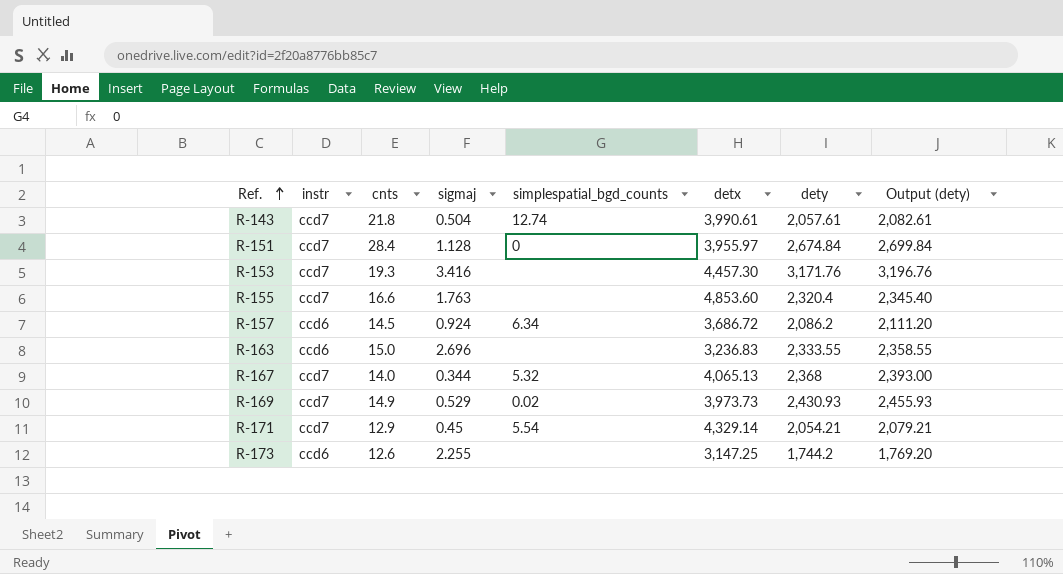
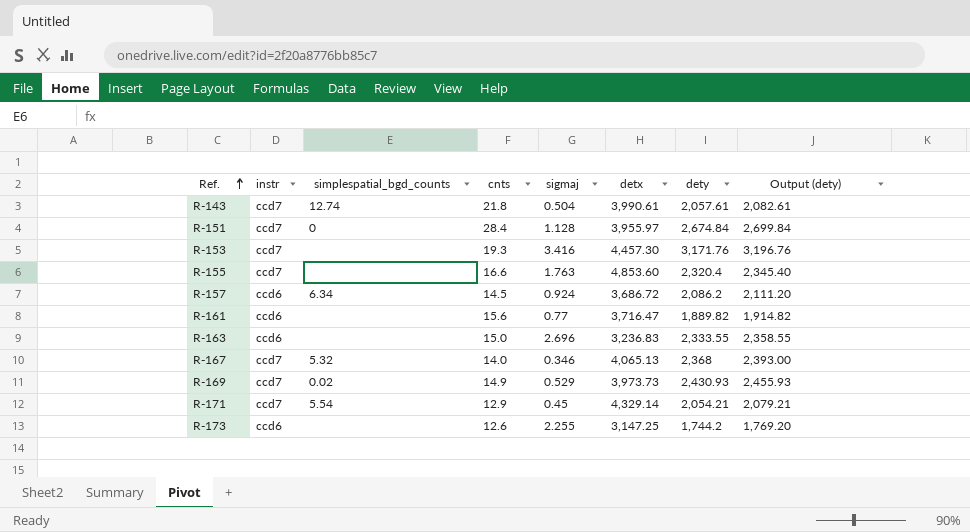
column simplespatial_bgd_counts | position: 5 -> 3
row R-161: none -> ccd6 | none | 15.6 | 0.77 | 3,716.47 | 1,889.82 | 1,914.82
R-167 | sigmaj: 0.344 -> 0.346

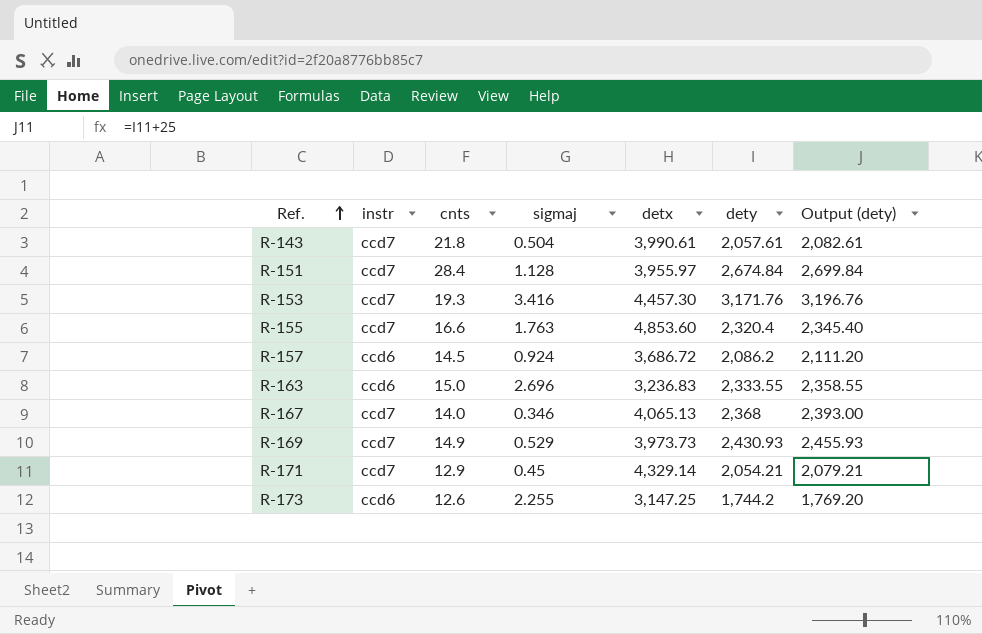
column simplespatial_bgd_counts | position: 3 -> none
row R-161: ccd6 | none | 15.6 | 0.77 | 3,716.47 | 1,889.82 | 1,914.82 -> none

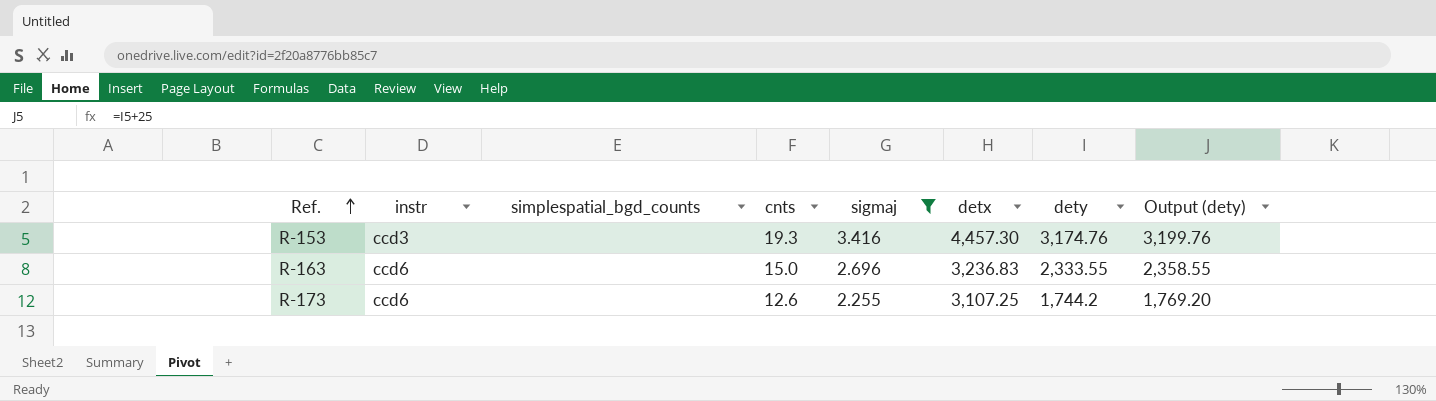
filter: none -> sigmaj >= 2.255
column simplespatial_bgd_counts | position: none -> 3
R-153 | instr: ccd7 -> ccd3
R-153 | dety: 3,171.76 -> 3,174.76
R-153 | Output (dety): 3,196.76 -> 3,199.76
R-173 | detx: 3,147.25 -> 3,107.25

